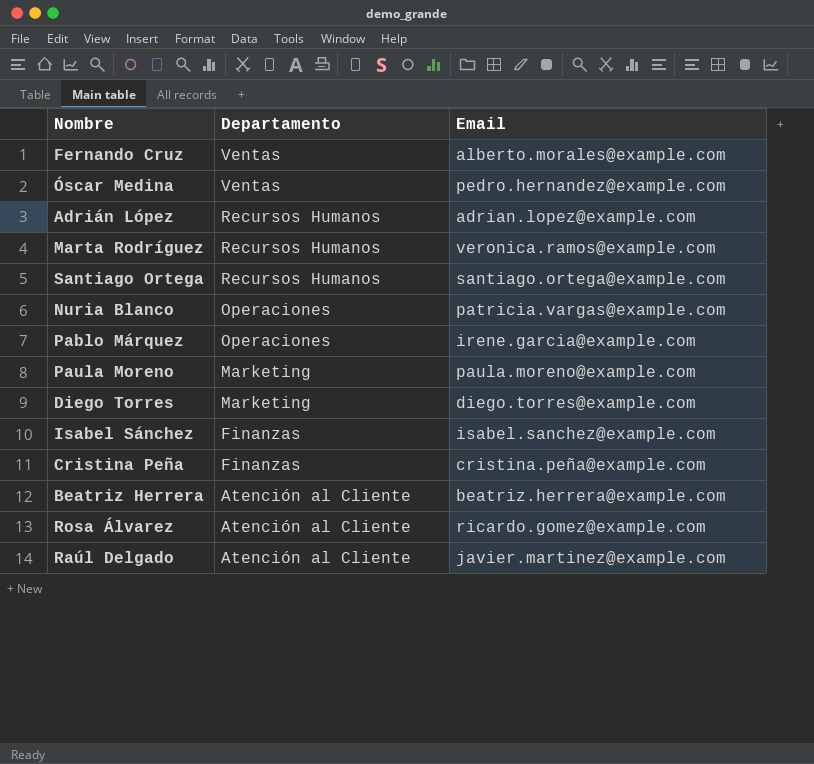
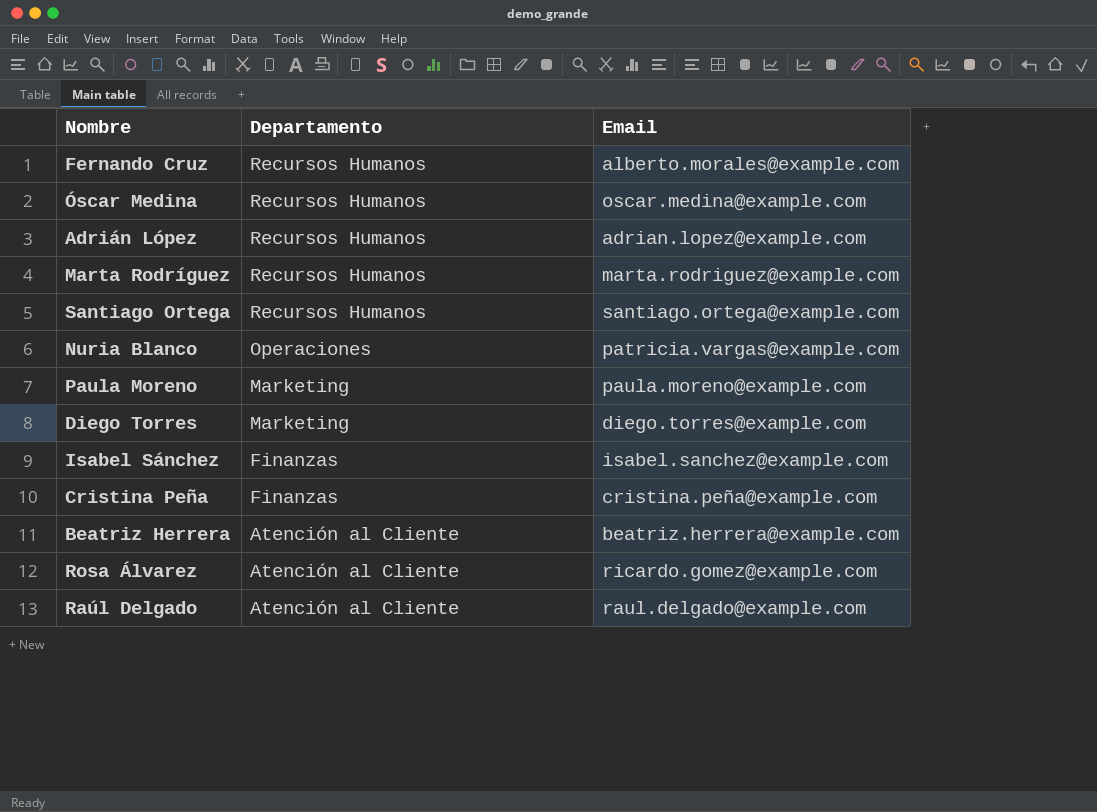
row Pablo Márquez: Operaciones | irene.garcia@example.com -> none
Fernando Cruz | Departamento: Ventas -> Recursos Humanos
Óscar Medina | Departamento: Ventas -> Recursos Humanos
Óscar Medina | Email: pedro.hernandez@example.com -> oscar.medina@example.com
Marta Rodríguez | Email: veronica.ramos@example.com -> marta.rodriguez@example.com
Raúl Delgado | Email: javier.martinez@example.com -> raul.delgado@example.com

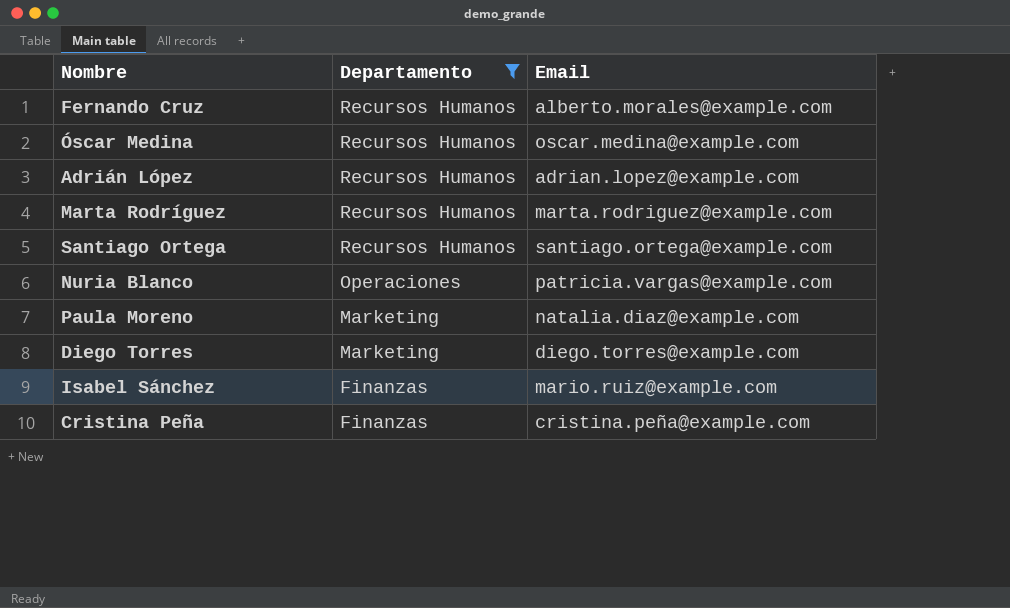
filter: none -> Departamento != Atención al Cliente
Paula Moreno | Email: paula.moreno@example.com -> natalia.diaz@example.com
Isabel Sánchez | Email: isabel.sanchez@example.com -> mario.ruiz@example.com

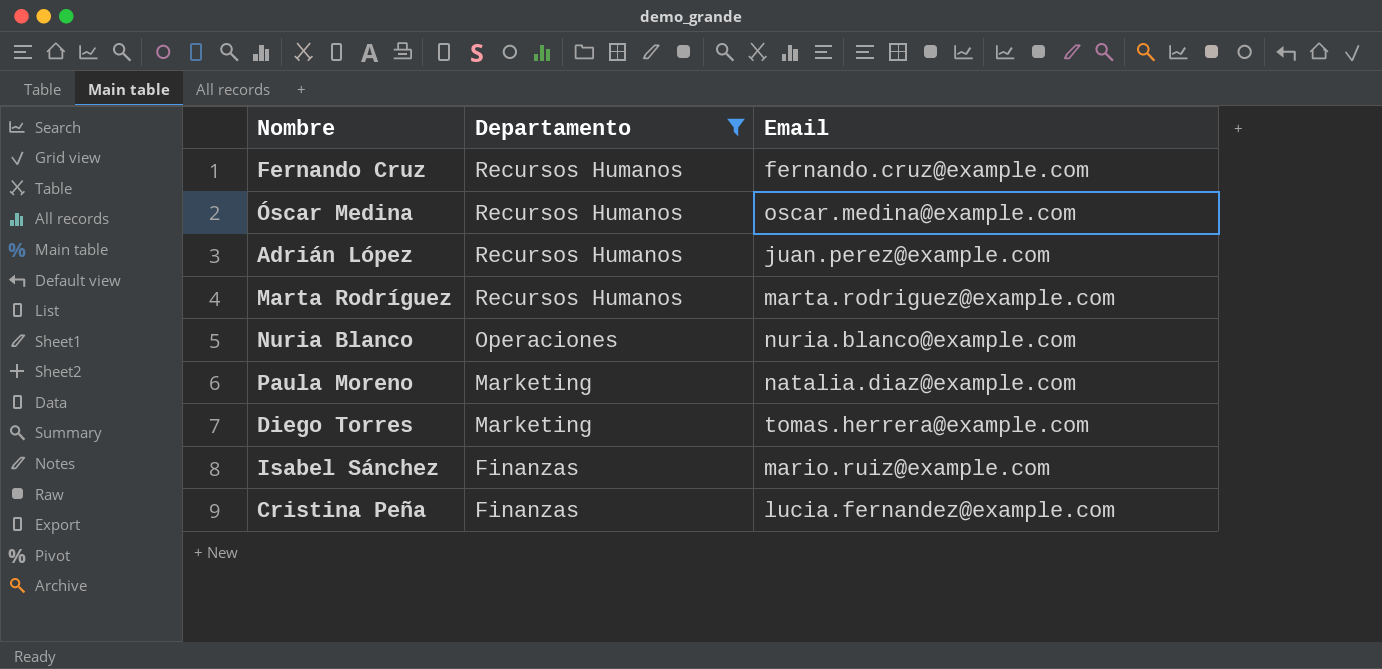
row Santiago Ortega: Recursos Humanos | santiago.ortega@example.com -> none
Fernando Cruz | Email: alberto.morales@example.com -> fernando.cruz@example.com
Adrián López | Email: adrian.lopez@example.com -> juan.perez@example.com
Nuria Blanco | Email: patricia.vargas@example.com -> nuria.blanco@example.com
Diego Torres | Email: diego.torres@example.com -> tomas.herrera@example.com
Cristina Peña | Email: cristina.peña@example.com -> lucia.fernandez@example.com

